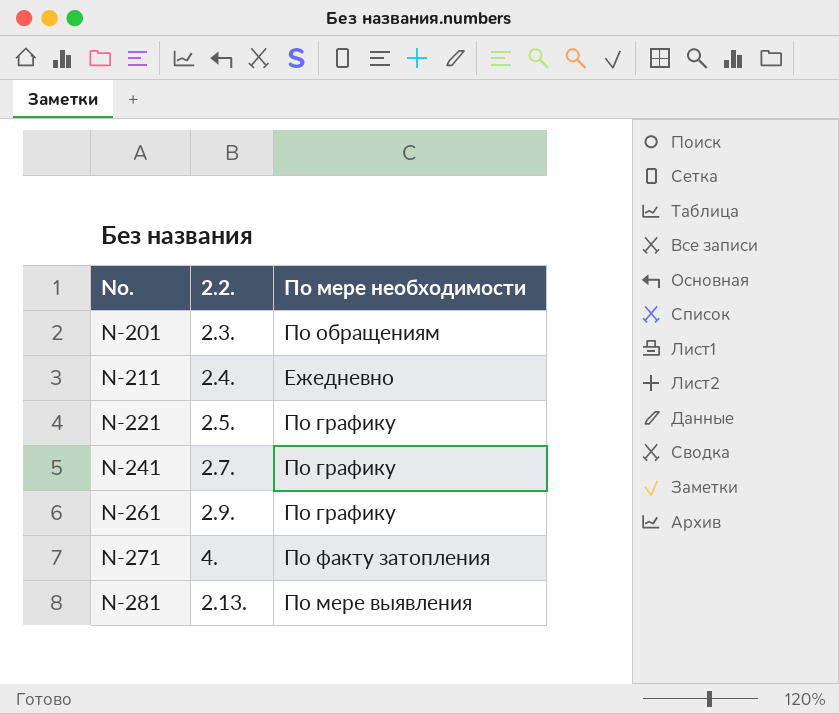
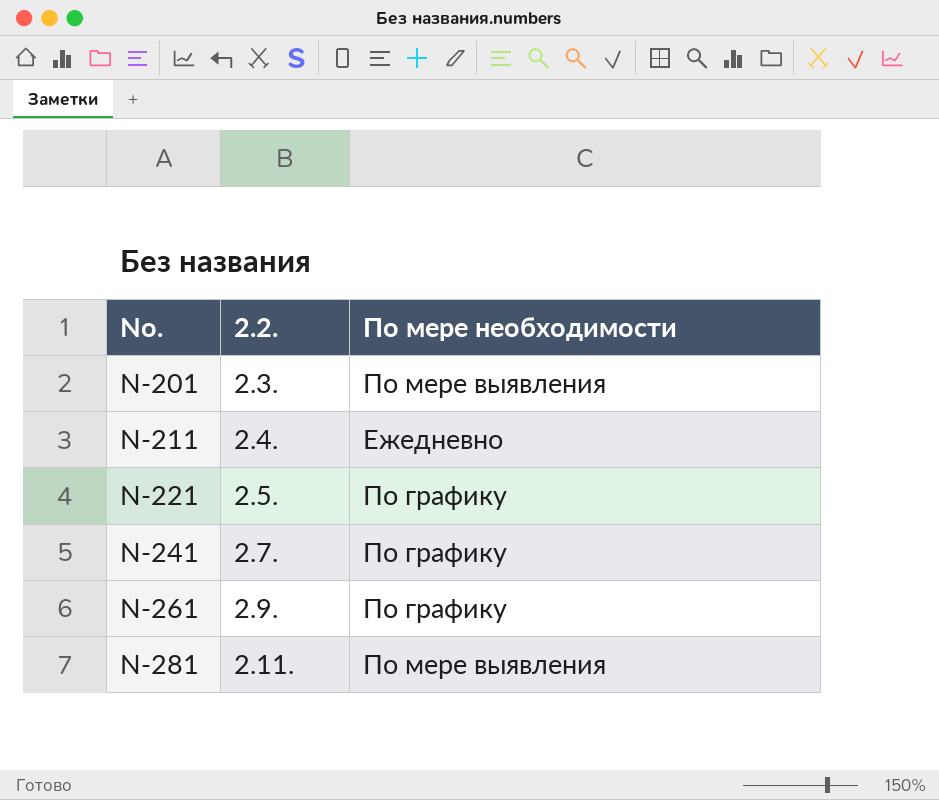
row N-271: 4. | По факту затопления -> none
N-201 | По мере необходимости: По обращениям -> По мере выявления
N-281 | 2.2.: 2.13. -> 2.11.

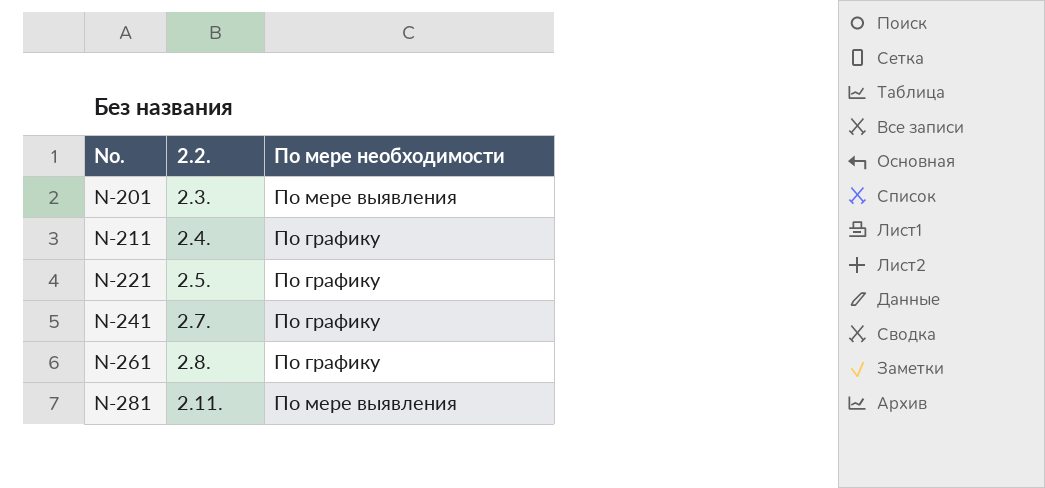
N-211 | По мере необходимости: Ежедневно -> По графику
N-261 | 2.2.: 2.9. -> 2.8.

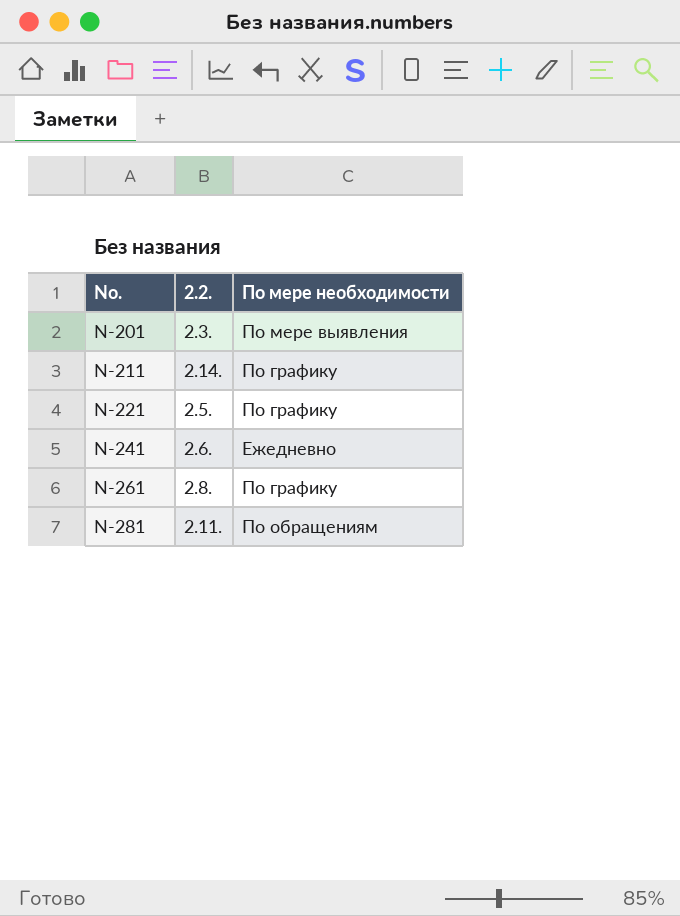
N-211 | 2.2.: 2.4. -> 2.14.
N-241 | 2.2.: 2.7. -> 2.6.
N-241 | По мере необходимости: По графику -> Ежедневно
N-281 | По мере необходимости: По мере выявления -> По обращениям

